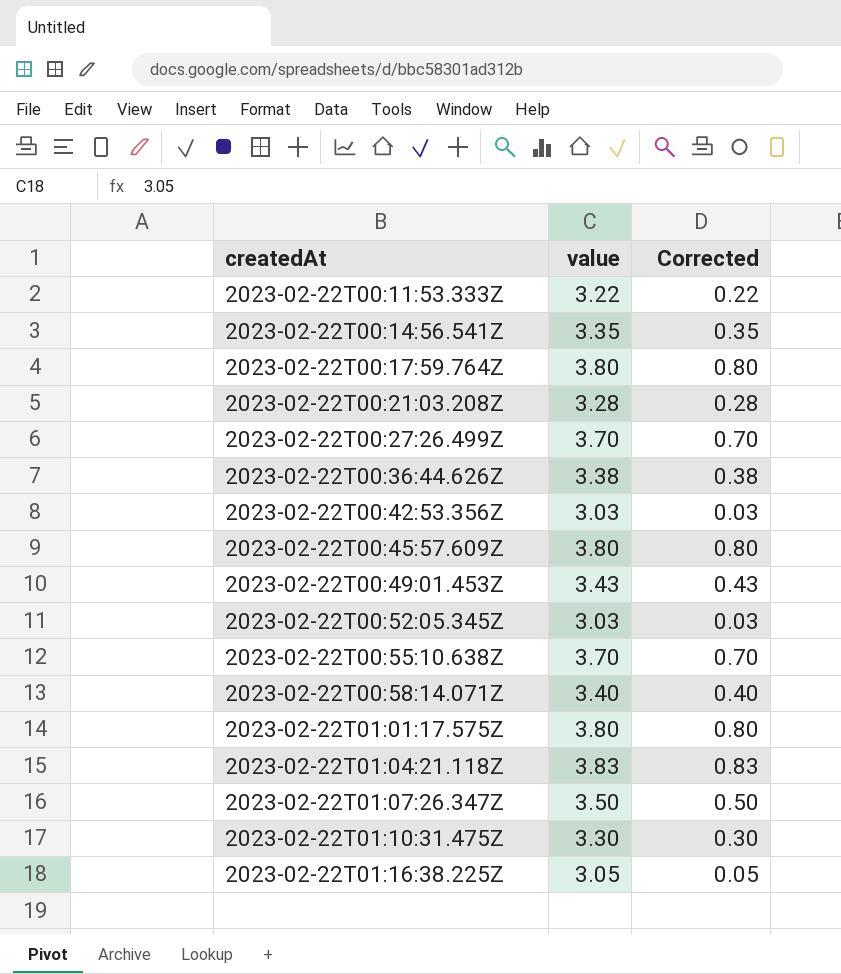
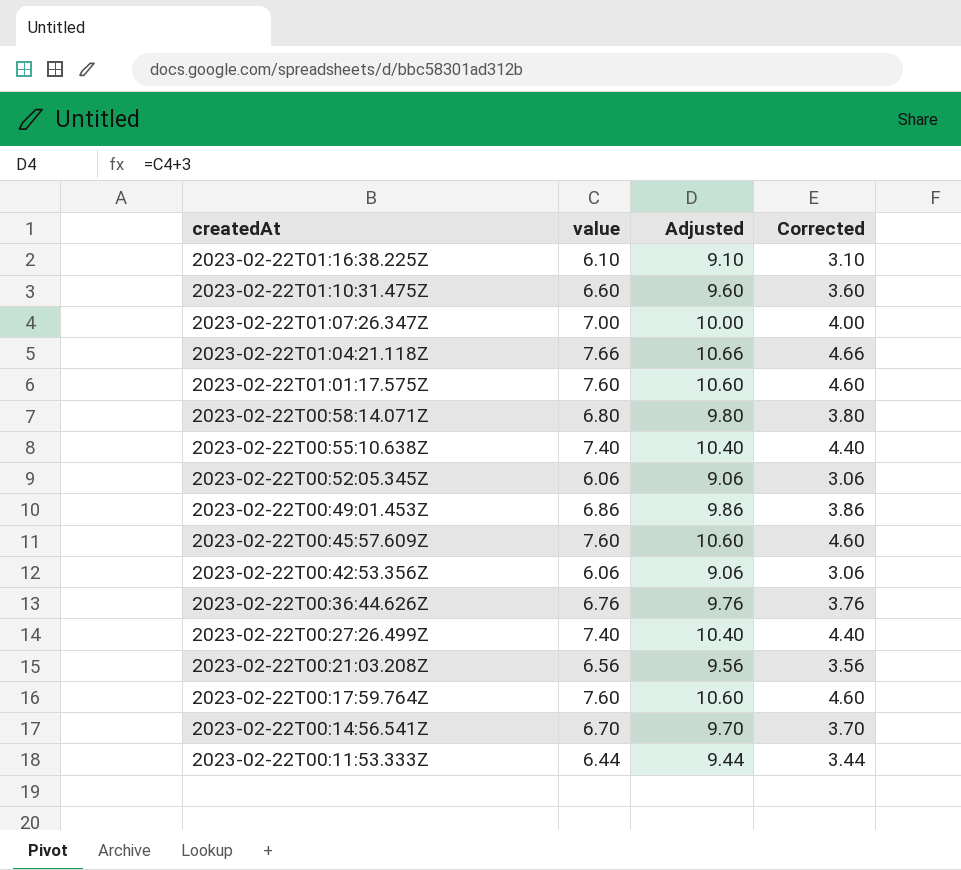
row order: createdAt ascending -> createdAt descending
column Adjusted | formula: none -> [value] + 3
2023-02-22T01:16:38.225Z | value: 3.05 -> 6.10
2023-02-22T01:16:38.225Z | Corrected: 0.05 -> 3.10
2023-02-22T01:10:31.475Z | value: 3.30 -> 6.60
2023-02-22T01:10:31.475Z | Corrected: 0.30 -> 3.60
2023-02-22T01:07:26.347Z | value: 3.50 -> 7.00
2023-02-22T01:07:26.347Z | Corrected: 0.50 -> 4.00
2023-02-22T01:04:21.118Z | value: 3.83 -> 7.66
2023-02-22T01:04:21.118Z | Corrected: 0.83 -> 4.66
2023-02-22T01:01:17.575Z | value: 3.80 -> 7.60
2023-02-22T01:01:17.575Z | Corrected: 0.80 -> 4.60
2023-02-22T00:58:14.071Z | value: 3.40 -> 6.80
2023-02-22T00:58:14.071Z | Corrected: 0.40 -> 3.80
2023-02-22T00:55:10.638Z | value: 3.70 -> 7.40
2023-02-22T00:55:10.638Z | Corrected: 0.70 -> 4.40
2023-02-22T00:52:05.345Z | value: 3.03 -> 6.06
2023-02-22T00:52:05.345Z | Corrected: 0.03 -> 3.06
2023-02-22T00:49:01.453Z | value: 3.43 -> 6.86
2023-02-22T00:49:01.453Z | Corrected: 0.43 -> 3.86
2023-02-22T00:45:57.609Z | value: 3.80 -> 7.60
2023-02-22T00:45:57.609Z | Corrected: 0.80 -> 4.60
2023-02-22T00:42:53.356Z | value: 3.03 -> 6.06
2023-02-22T00:42:53.356Z | Corrected: 0.03 -> 3.06
2023-02-22T00:36:44.626Z | value: 3.38 -> 6.76
2023-02-22T00:36:44.626Z | Corrected: 0.38 -> 3.76
2023-02-22T00:27:26.499Z | value: 3.70 -> 7.40
2023-02-22T00:27:26.499Z | Corrected: 0.70 -> 4.40
2023-02-22T00:21:03.208Z | value: 3.28 -> 6.56
2023-02-22T00:21:03.208Z | Corrected: 0.28 -> 3.56
2023-02-22T00:17:59.764Z | value: 3.80 -> 7.60
2023-02-22T00:17:59.764Z | Corrected: 0.80 -> 4.60
2023-02-22T00:14:56.541Z | value: 3.35 -> 6.70
2023-02-22T00:14:56.541Z | Corrected: 0.35 -> 3.70
2023-02-22T00:11:53.333Z | value: 3.22 -> 6.44
2023-02-22T00:11:53.333Z | Corrected: 0.22 -> 3.44

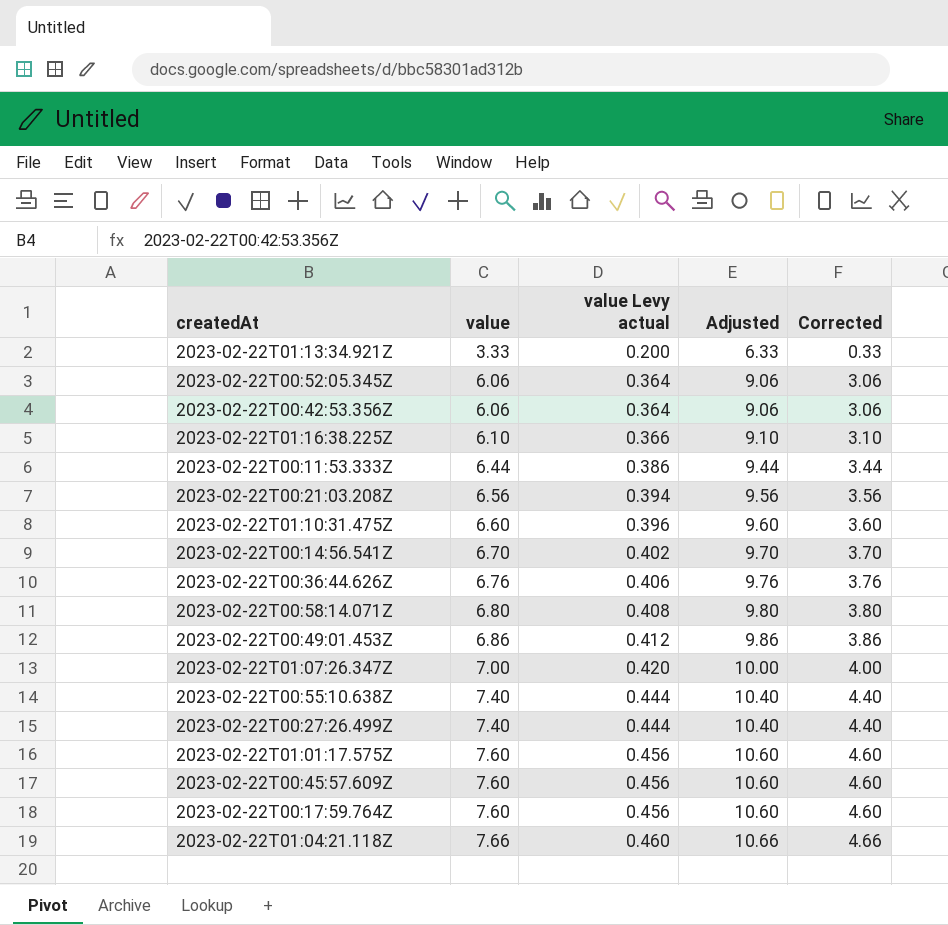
row order: createdAt descending -> value ascending
column value Levy actual | formula: none -> [value] * 0.06
row 2023-02-22T01:13:34.921Z: none -> 3.33 | 0.200 | 6.33 | 0.33

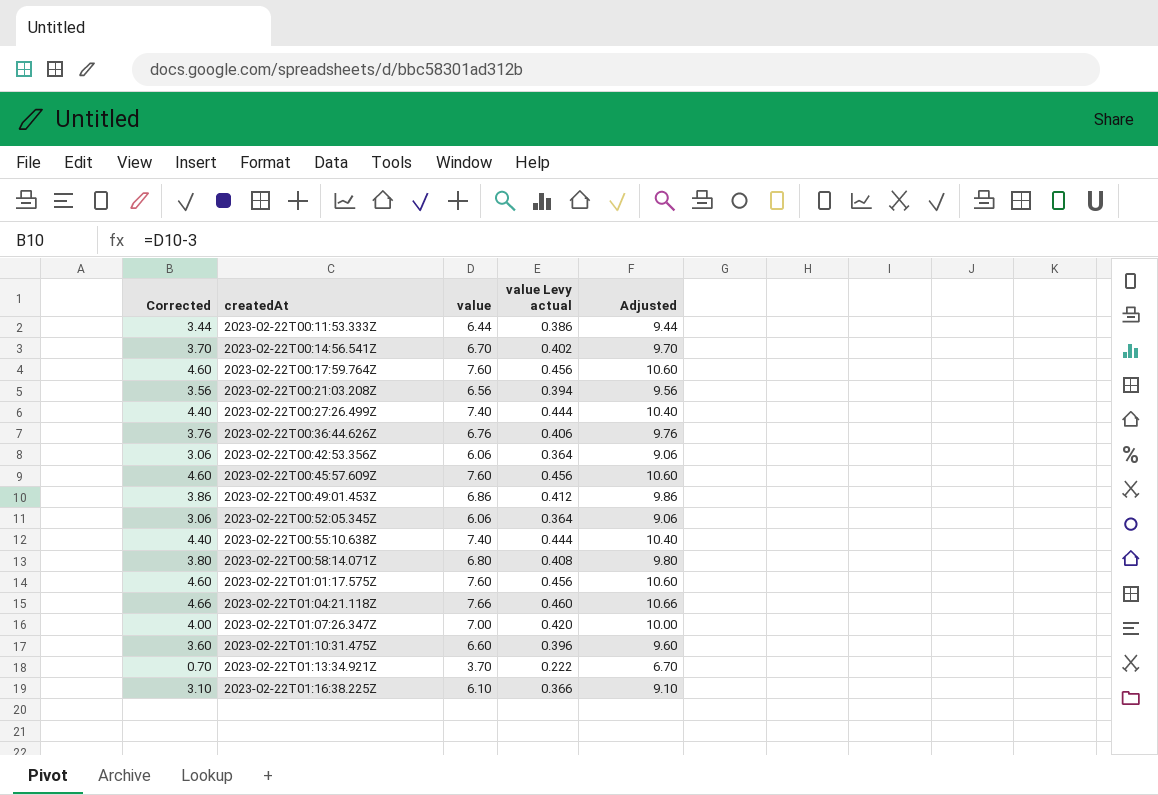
row order: value ascending -> createdAt ascending
column Corrected | position: 5 -> 1
2023-02-22T01:13:34.921Z | Corrected: 0.33 -> 0.70
2023-02-22T01:13:34.921Z | value: 3.33 -> 3.70
2023-02-22T01:13:34.921Z | value Levy actual: 0.200 -> 0.222
2023-02-22T01:13:34.921Z | Adjusted: 6.33 -> 6.70

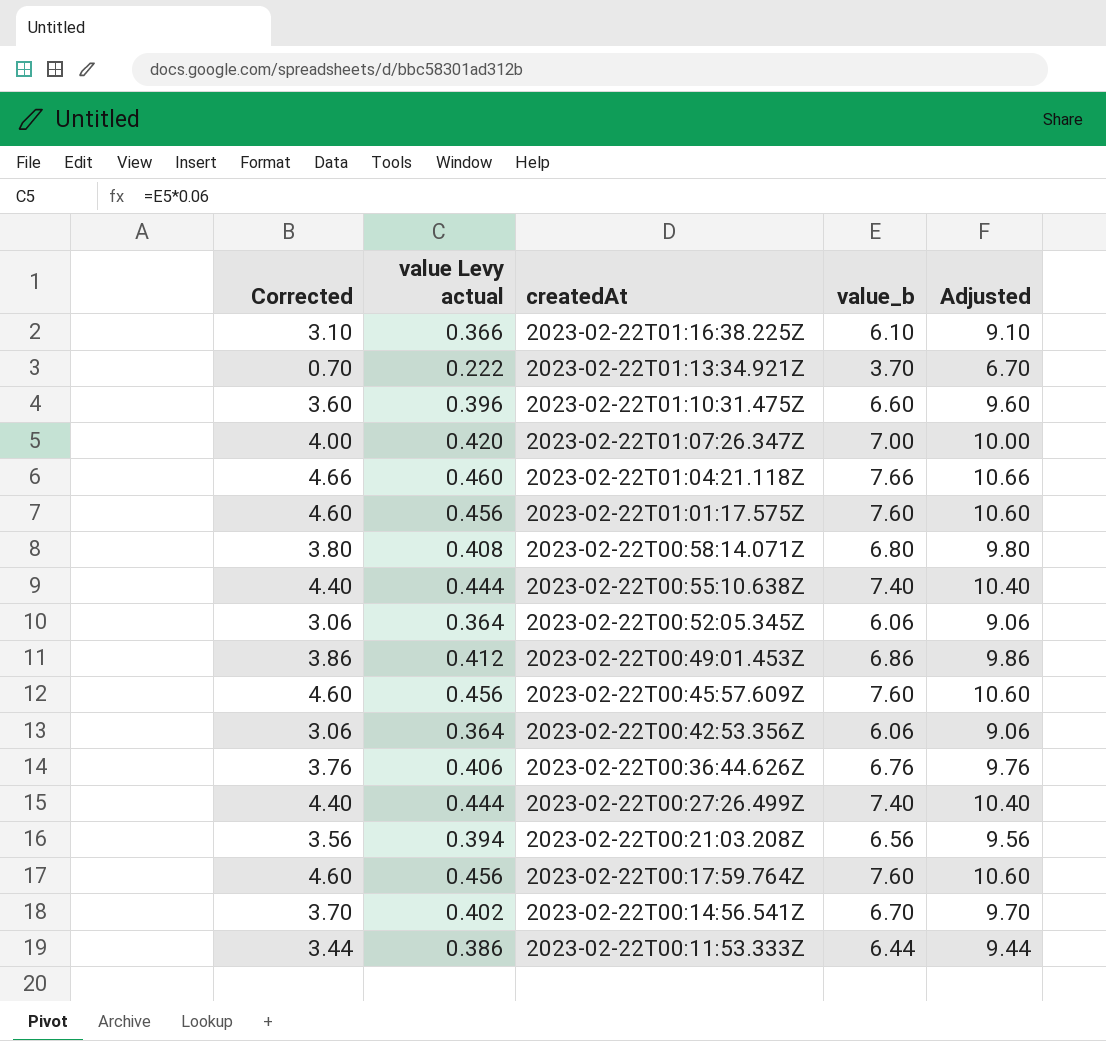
row order: createdAt ascending -> createdAt descending
column value Levy actual | position: 4 -> 2
column name: value -> value_b

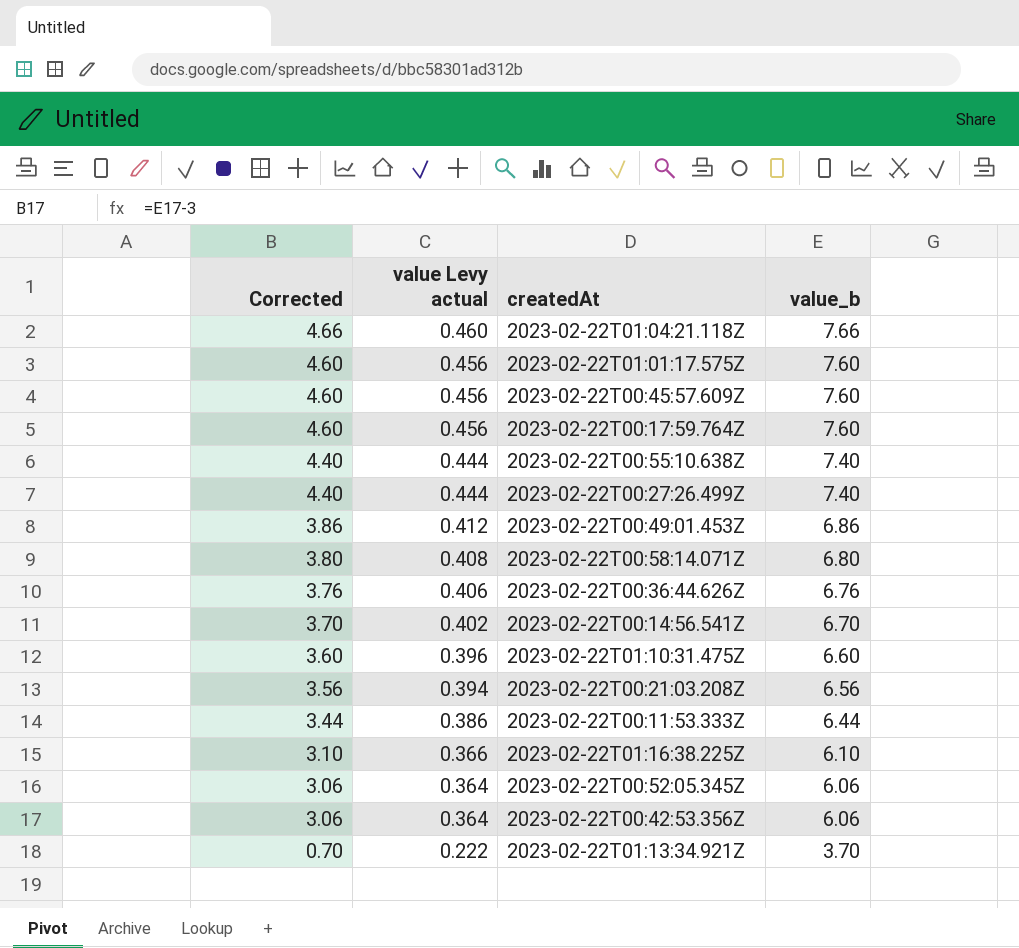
row order: createdAt descending -> Corrected descending
column Adjusted | formula: [value_b] + 3 -> none
row 2023-02-22T01:07:26.347Z: 4.00 | 0.420 | 7.00 | 10.00 -> none

